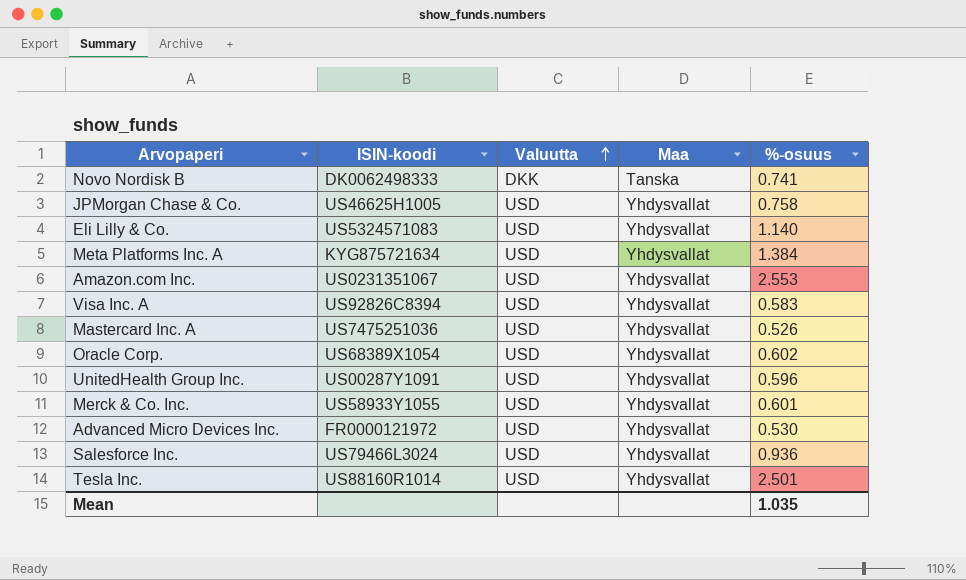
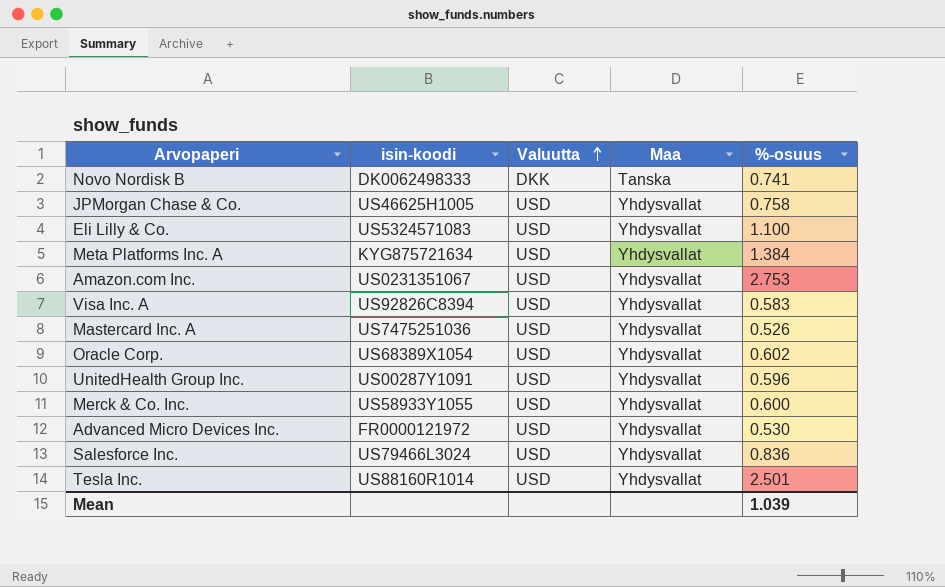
column name: ISIN-koodi -> isin-koodi
Eli Lilly & Co. | %-osuus: 1.140 -> 1.100
Amazon.com Inc. | %-osuus: 2.553 -> 2.753
Merck & Co. Inc. | %-osuus: 0.601 -> 0.600
Salesforce Inc. | %-osuus: 0.936 -> 0.836
Mean | %-osuus: 1.035 -> 1.039

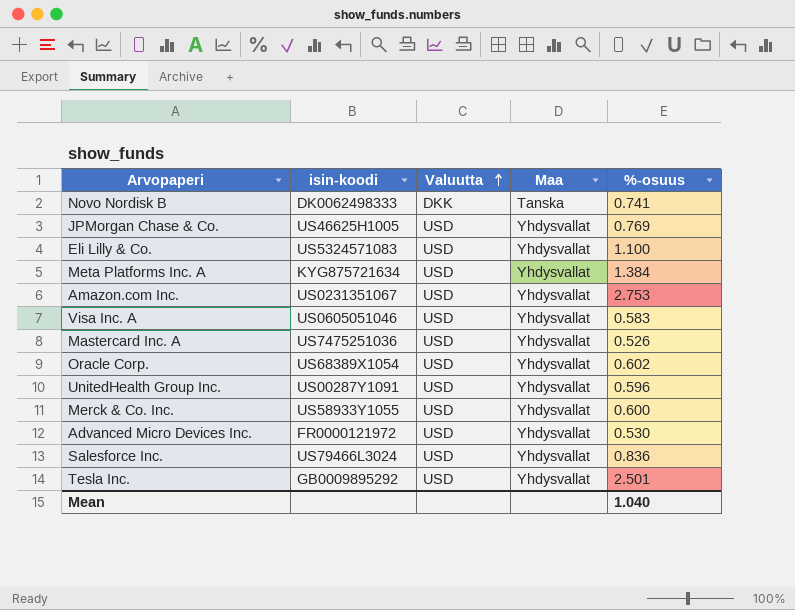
JPMorgan Chase & Co. | %-osuus: 0.758 -> 0.769
Visa Inc. A | isin-koodi: US92826C8394 -> US0605051046
Tesla Inc. | isin-koodi: US88160R1014 -> GB0009895292
Mean | %-osuus: 1.039 -> 1.040

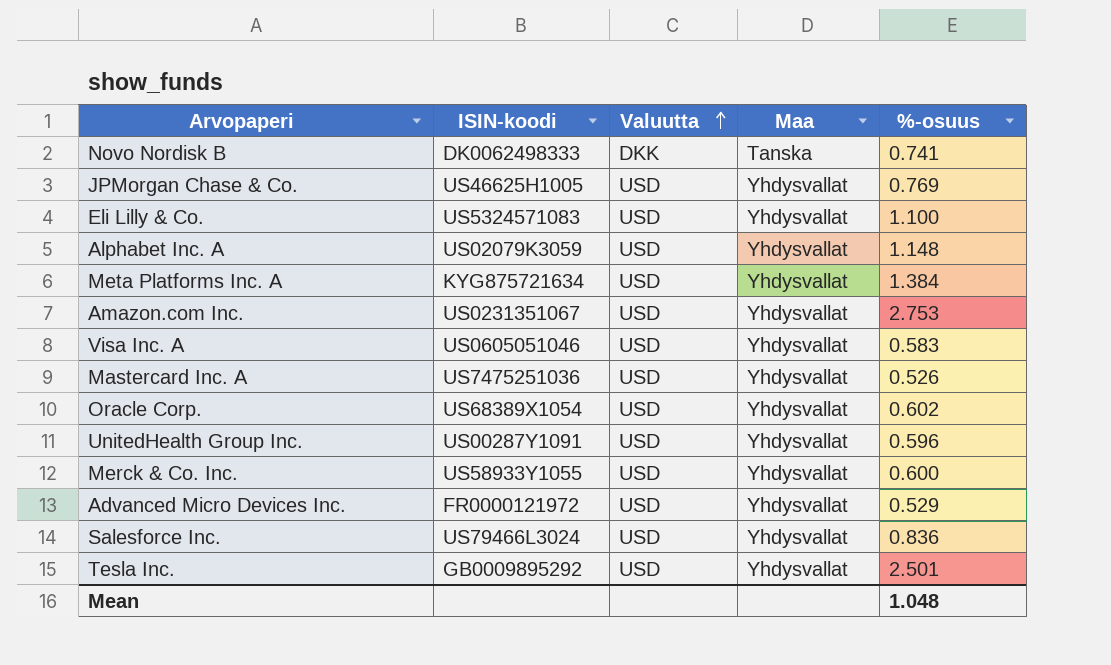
column name: isin-koodi -> ISIN-koodi
row Alphabet Inc. A: none -> US02079K3059 | USD | Yhdysvallat | 1.148
Advanced Micro Devices Inc. | %-osuus: 0.530 -> 0.529
Mean | %-osuus: 1.040 -> 1.048

